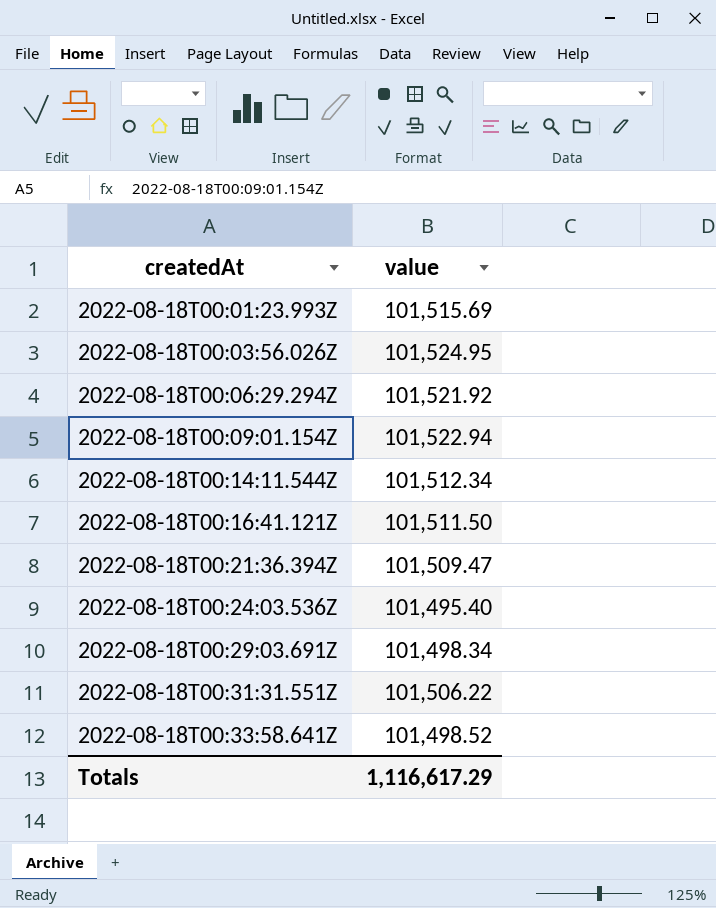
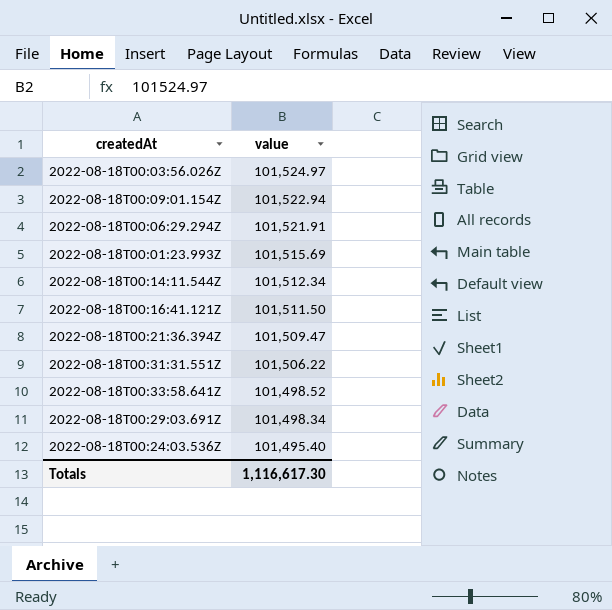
row order: createdAt ascending -> value descending
2022-08-18T00:03:56.026Z | value: 101,524.95 -> 101,524.97
2022-08-18T00:06:29.294Z | value: 101,521.92 -> 101,521.91
Totals | value: 1,116,617.29 -> 1,116,617.30

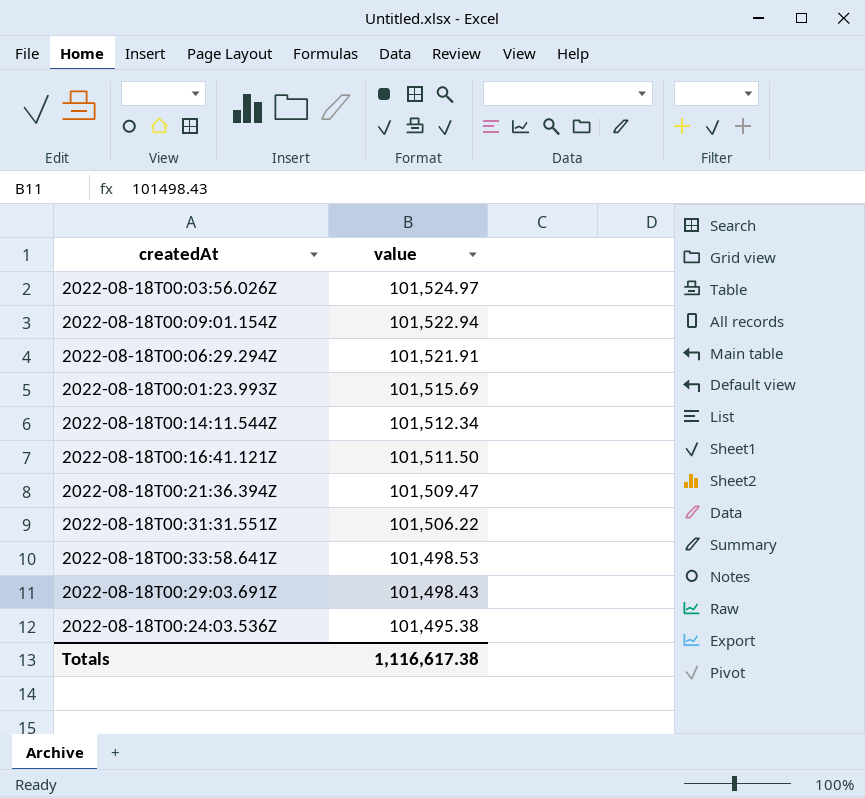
2022-08-18T00:33:58.641Z | value: 101,498.52 -> 101,498.53
2022-08-18T00:29:03.691Z | value: 101,498.34 -> 101,498.43
2022-08-18T00:24:03.536Z | value: 101,495.40 -> 101,495.38
Totals | value: 1,116,617.30 -> 1,116,617.38

